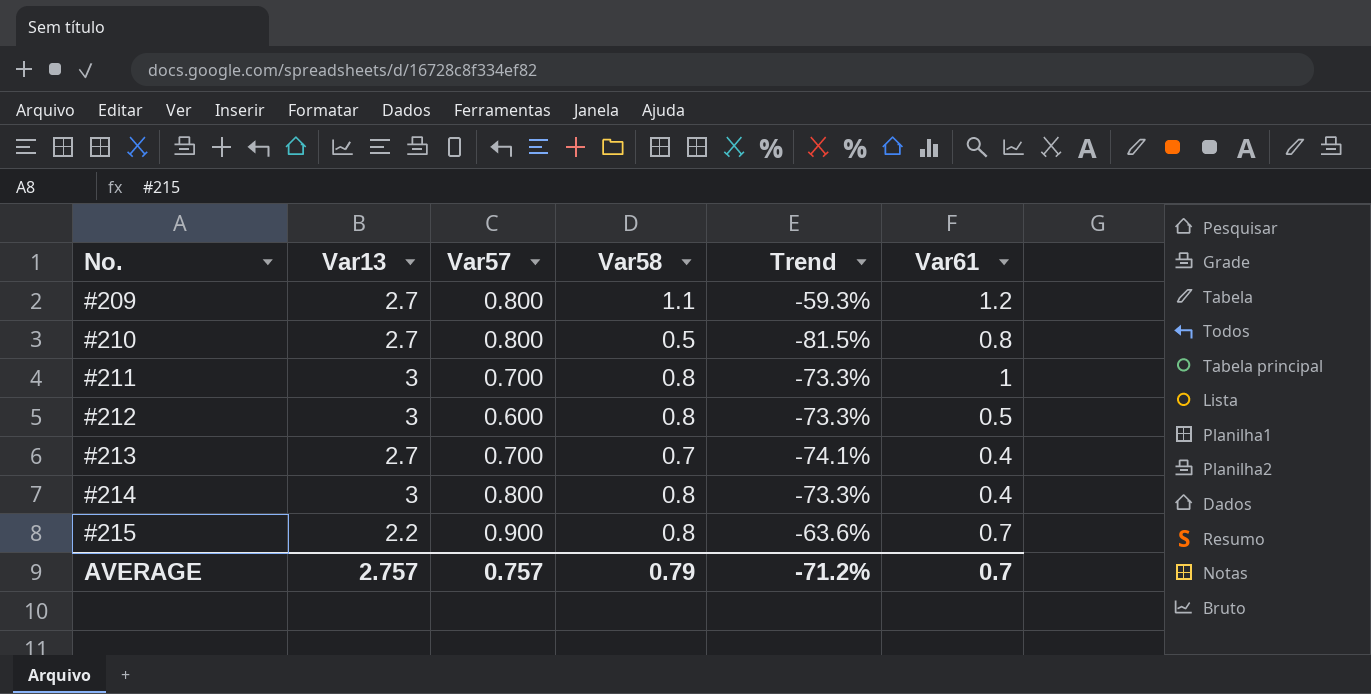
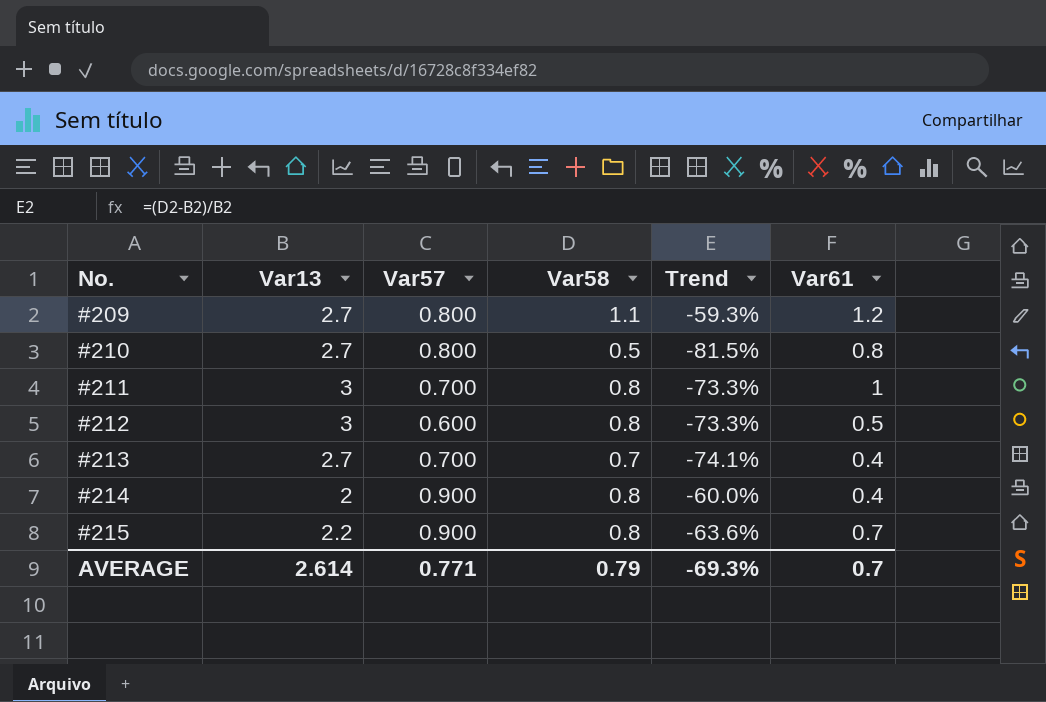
#214 | Var13: 3 -> 2
#214 | Var57: 0.800 -> 0.900
#214 | Trend: -73.3% -> -60.0%
AVERAGE | Var13: 2.757 -> 2.614
AVERAGE | Var57: 0.757 -> 0.771
AVERAGE | Trend: -71.2% -> -69.3%

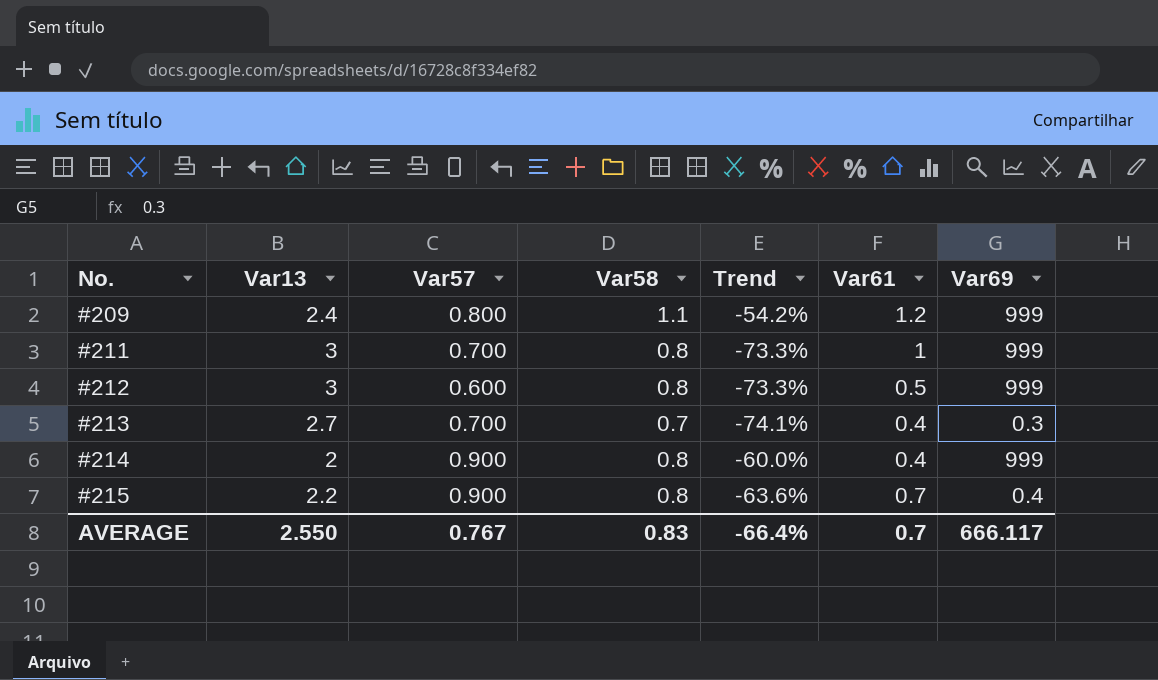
column Var69 | position: none -> 7
row #210: 2.7 | 0.800 | 0.5 | -81.5% | 0.8 -> none
#209 | Var13: 2.7 -> 2.4
#209 | Trend: -59.3% -> -54.2%
AVERAGE | Var13: 2.614 -> 2.550
AVERAGE | Var57: 0.771 -> 0.767
AVERAGE | Var58: 0.79 -> 0.83
AVERAGE | Trend: -69.3% -> -66.4%

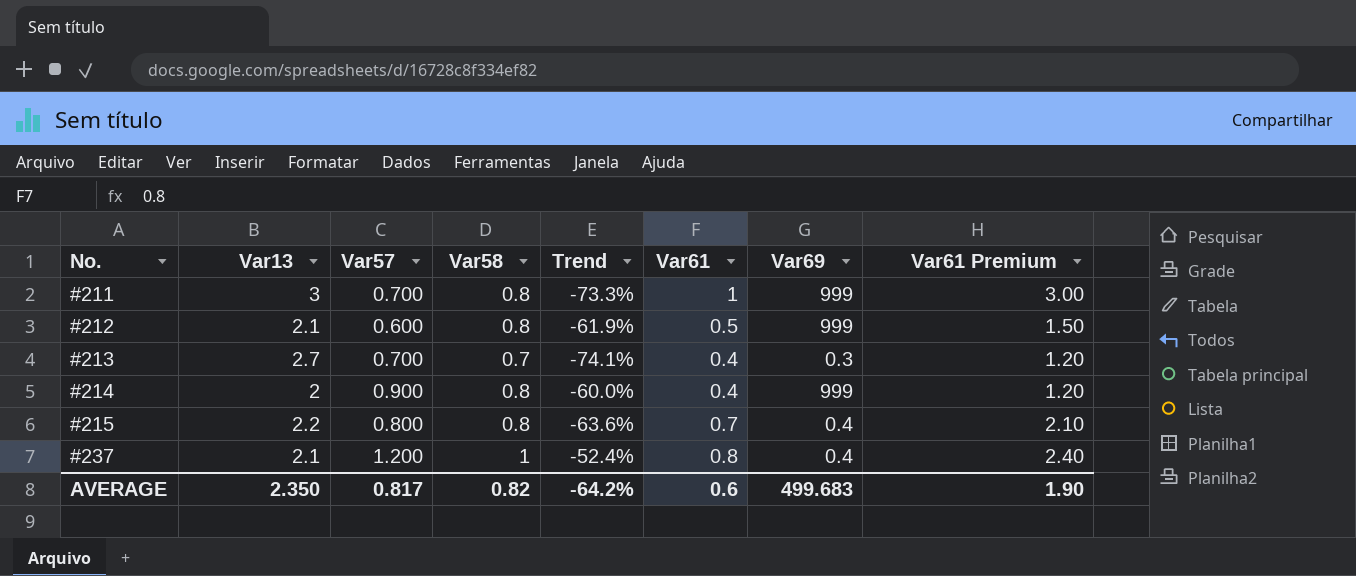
column Var61 Premium | formula: none -> [Var61] * 3
row #209: 2.4 | 0.800 | 1.1 | -54.2% | 1.2 | 999 -> none
#212 | Var13: 3 -> 2.1
#212 | Trend: -73.3% -> -61.9%
#215 | Var57: 0.900 -> 0.800
row #237: none -> 2.1 | 1.200 | 1 | -52.4% | 0.8 | 0.4 | 2.40
AVERAGE | Var13: 2.550 -> 2.350
AVERAGE | Var57: 0.767 -> 0.817
AVERAGE | Var58: 0.83 -> 0.82
AVERAGE | Trend: -66.4% -> -64.2%
AVERAGE | Var61: 0.7 -> 0.6
AVERAGE | Var69: 666.117 -> 499.683

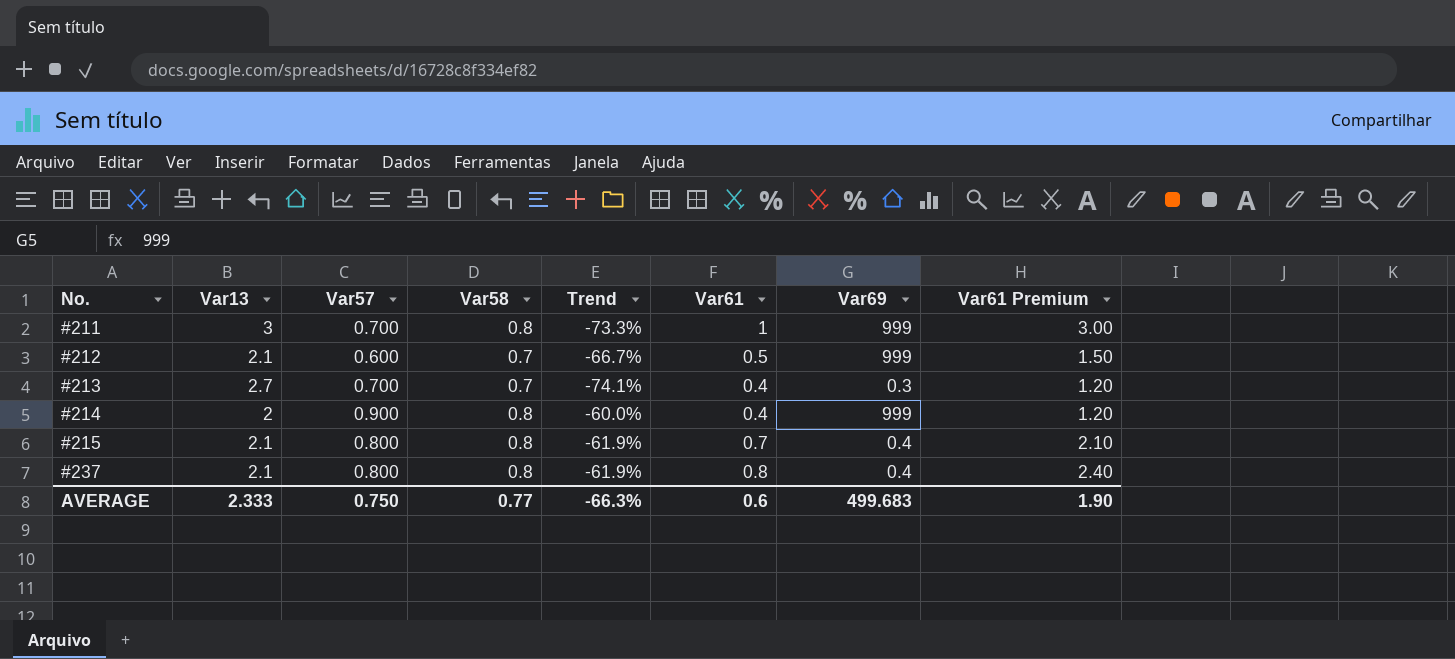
#212 | Var58: 0.8 -> 0.7
#212 | Trend: -61.9% -> -66.7%
#215 | Var13: 2.2 -> 2.1
#215 | Trend: -63.6% -> -61.9%
#237 | Var57: 1.200 -> 0.800
#237 | Var58: 1 -> 0.8
#237 | Trend: -52.4% -> -61.9%
AVERAGE | Var13: 2.350 -> 2.333
AVERAGE | Var57: 0.817 -> 0.750
AVERAGE | Var58: 0.82 -> 0.77
AVERAGE | Trend: -64.2% -> -66.3%

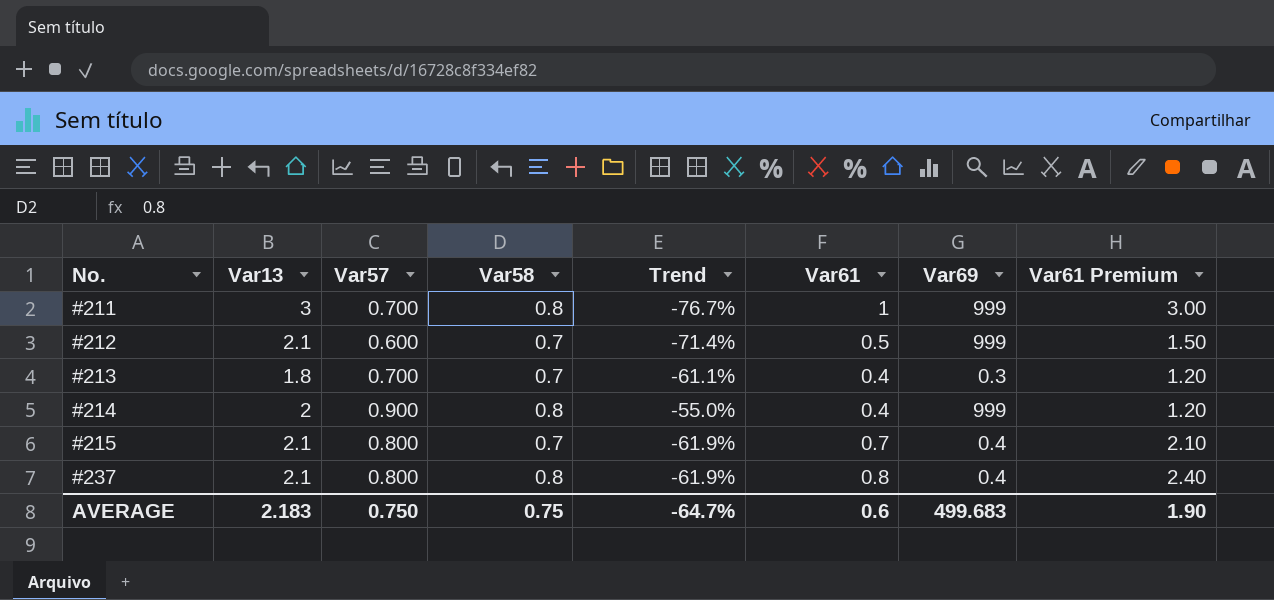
column Trend | formula: ([Var58] - [Var13]) / [Var13] -> ([Var57] - [Var13]) / [Var13]
#213 | Var13: 2.7 -> 1.8
#215 | Var58: 0.8 -> 0.7
AVERAGE | Var13: 2.333 -> 2.183
AVERAGE | Var58: 0.77 -> 0.75
AVERAGE | Trend: -66.3% -> -64.7%

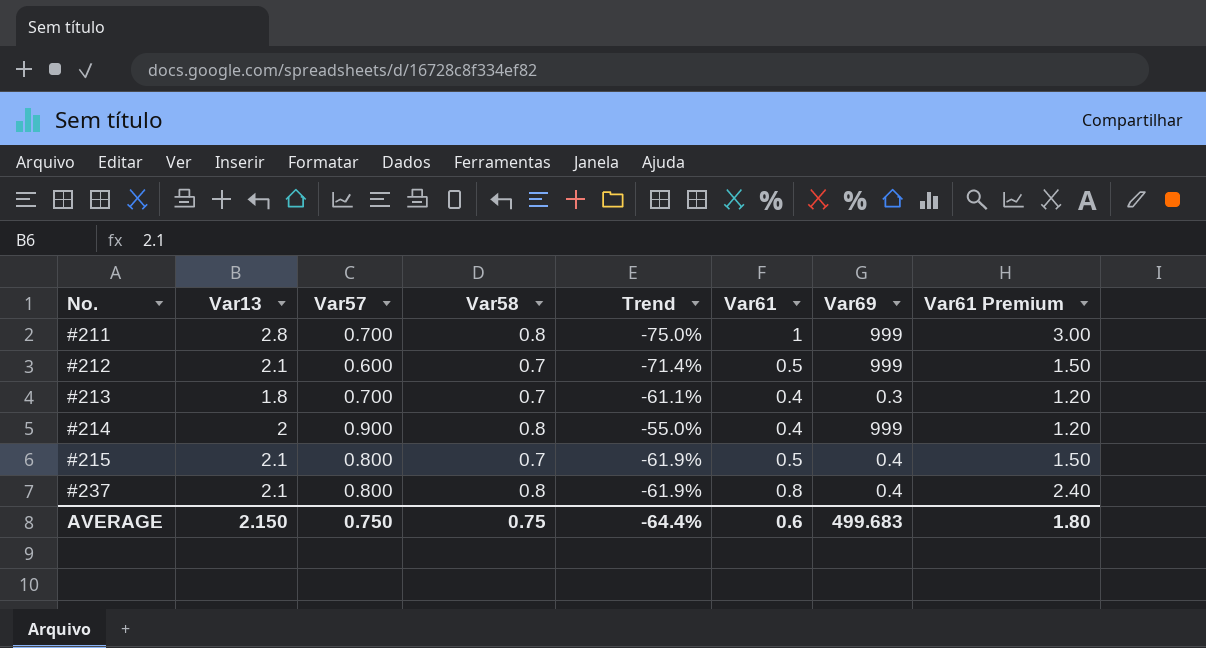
#211 | Var13: 3 -> 2.8
#211 | Trend: -76.7% -> -75.0%
#215 | Var61: 0.7 -> 0.5
#215 | Var61 Premium: 2.10 -> 1.50
AVERAGE | Var13: 2.183 -> 2.150
AVERAGE | Trend: -64.7% -> -64.4%
AVERAGE | Var61 Premium: 1.90 -> 1.80

